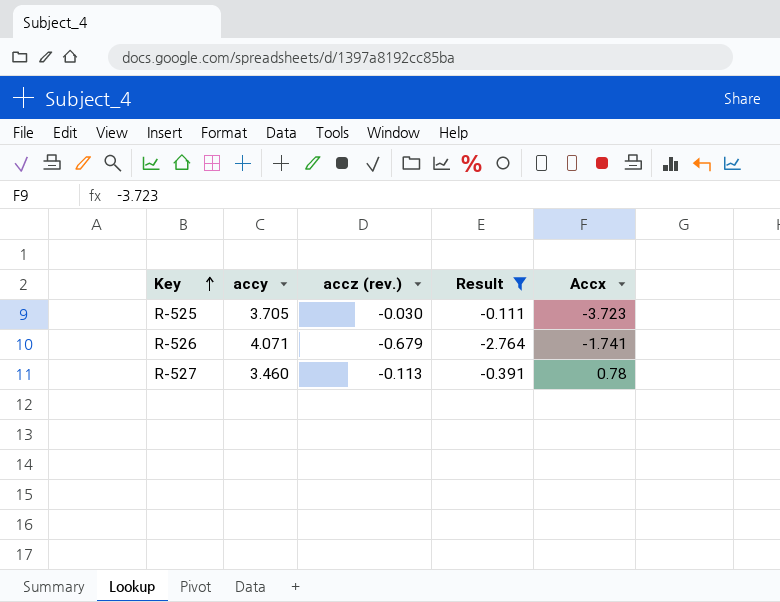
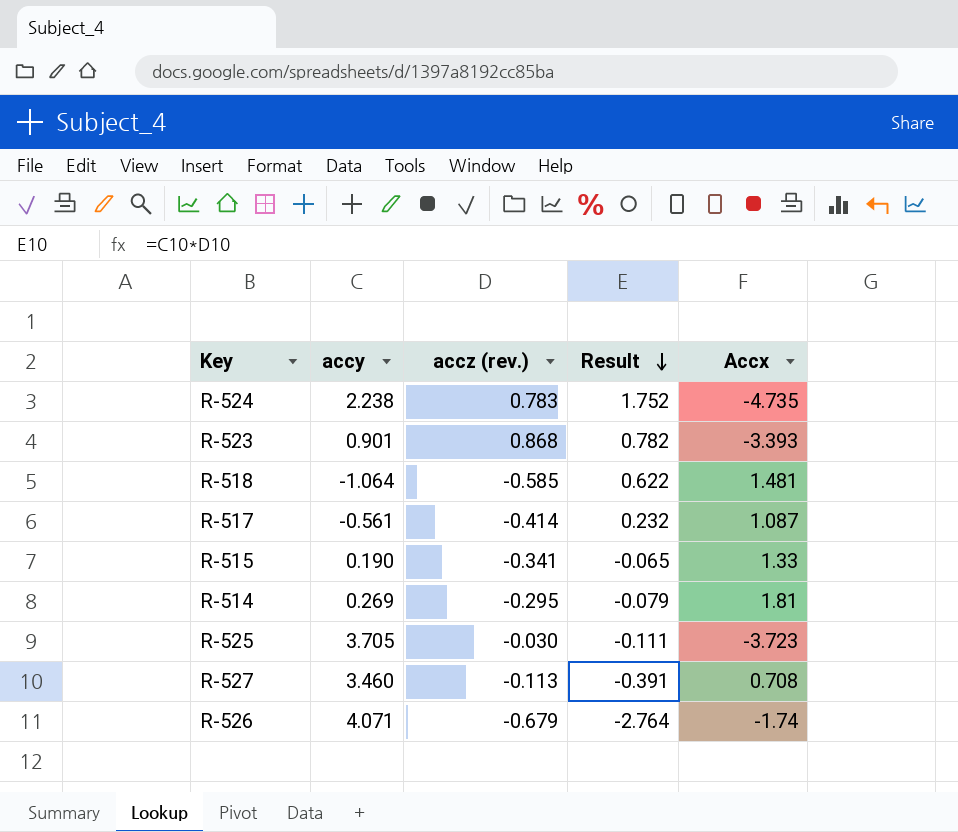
filter: Result <= -0.111 -> none
row order: Key ascending -> Result descending
R-527 | Accx: 0.78 -> 0.708
R-526 | Accx: -1.741 -> -1.74

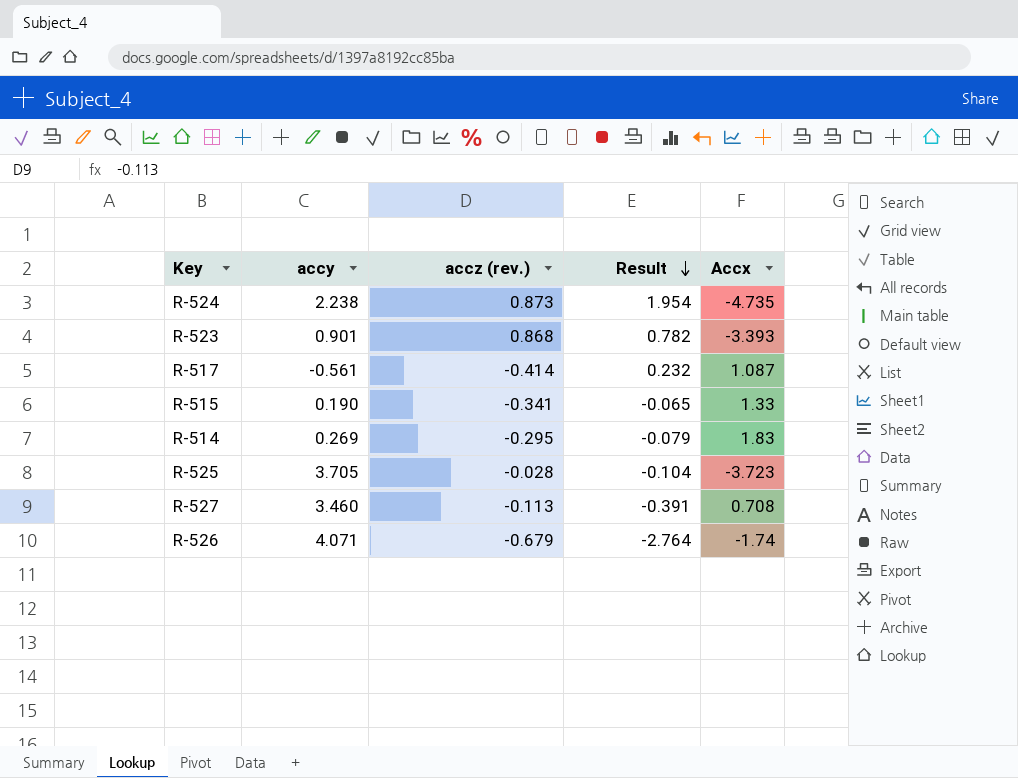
row R-518: -1.064 | -0.585 | 0.622 | 1.481 -> none
R-524 | accz (rev.): 0.783 -> 0.873
R-524 | Result: 1.752 -> 1.954
R-514 | Accx: 1.81 -> 1.83
R-525 | accz (rev.): -0.030 -> -0.028
R-525 | Result: -0.111 -> -0.104

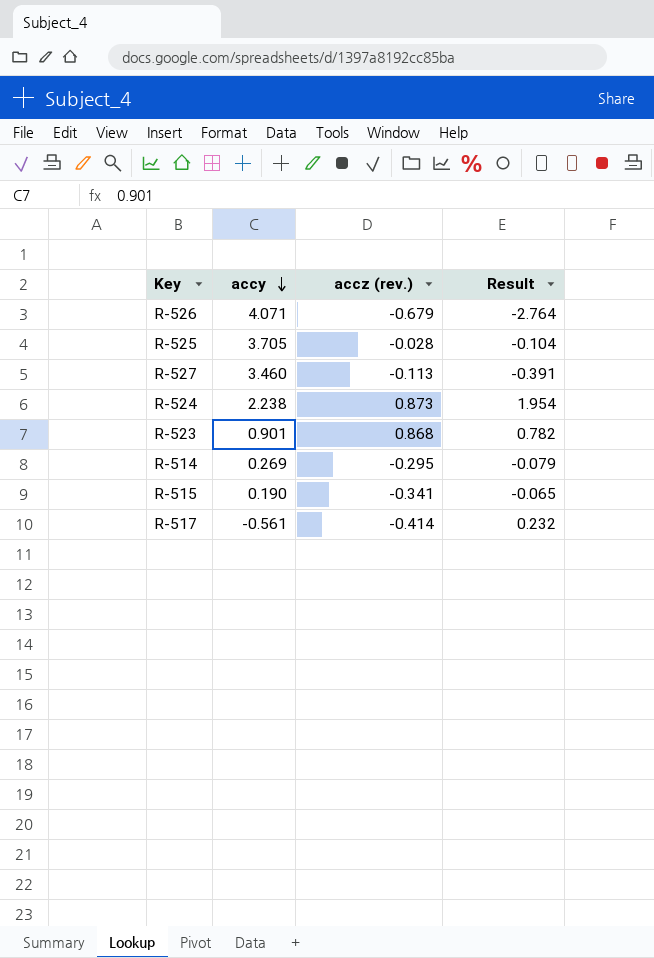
row order: Result descending -> accy descending
column Accx | position: 5 -> none

